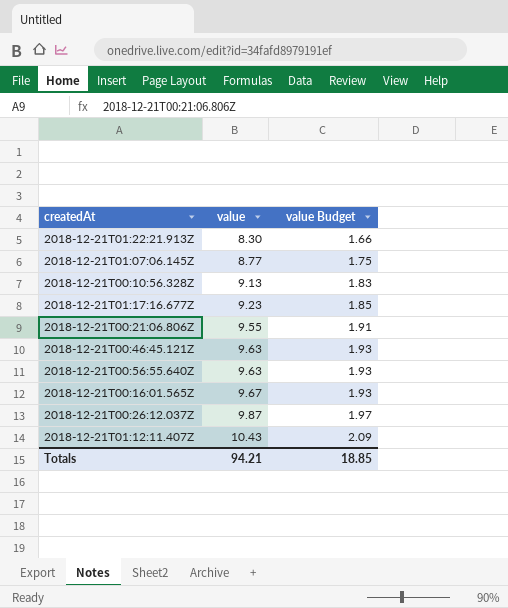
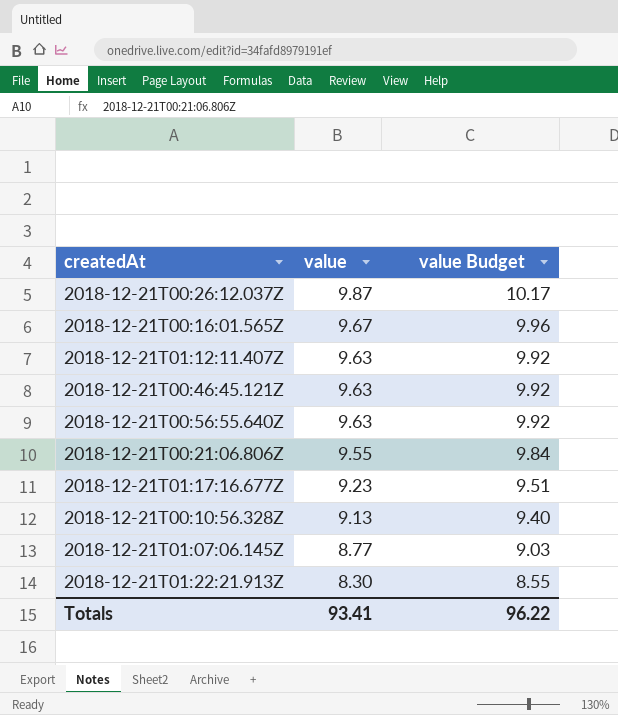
row order: value ascending -> value descending
column value Budget | formula: [value] * 0.2 -> [value] * 1.03
2018-12-21T01:12:11.407Z | value: 10.43 -> 9.63
Totals | value: 94.21 -> 93.41
Totals | value Budget: 18.85 -> 96.22

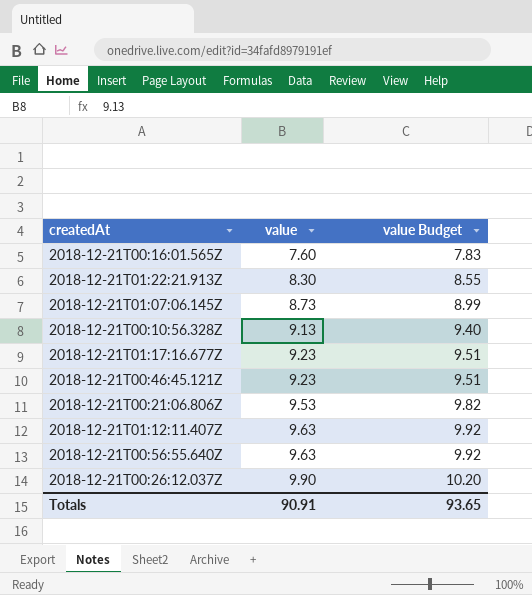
row order: value descending -> value ascending
2018-12-21T00:16:01.565Z | value: 9.67 -> 7.60
2018-12-21T00:16:01.565Z | value Budget: 9.96 -> 7.83
2018-12-21T01:07:06.145Z | value: 8.77 -> 8.73
2018-12-21T01:07:06.145Z | value Budget: 9.03 -> 8.99
2018-12-21T00:46:45.121Z | value: 9.63 -> 9.23
2018-12-21T00:46:45.121Z | value Budget: 9.92 -> 9.51
2018-12-21T00:21:06.806Z | value: 9.55 -> 9.53
2018-12-21T00:21:06.806Z | value Budget: 9.84 -> 9.82
2018-12-21T00:26:12.037Z | value: 9.87 -> 9.90
2018-12-21T00:26:12.037Z | value Budget: 10.17 -> 10.20
Totals | value: 93.41 -> 90.91
Totals | value Budget: 96.22 -> 93.65

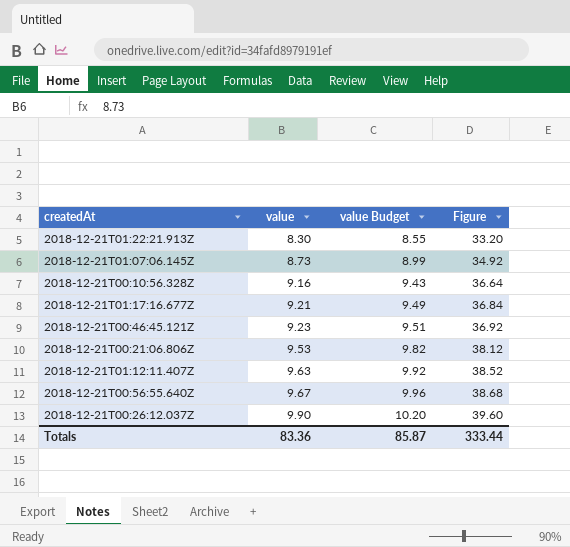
column Figure | formula: none -> [value] * 4
row 2018-12-21T00:16:01.565Z: 7.60 | 7.83 -> none
2018-12-21T00:10:56.328Z | value: 9.13 -> 9.16
2018-12-21T00:10:56.328Z | value Budget: 9.40 -> 9.43
2018-12-21T01:17:16.677Z | value: 9.23 -> 9.21
2018-12-21T01:17:16.677Z | value Budget: 9.51 -> 9.49
2018-12-21T00:56:55.640Z | value: 9.63 -> 9.67
2018-12-21T00:56:55.640Z | value Budget: 9.92 -> 9.96
Totals | value: 90.91 -> 83.36
Totals | value Budget: 93.65 -> 85.87

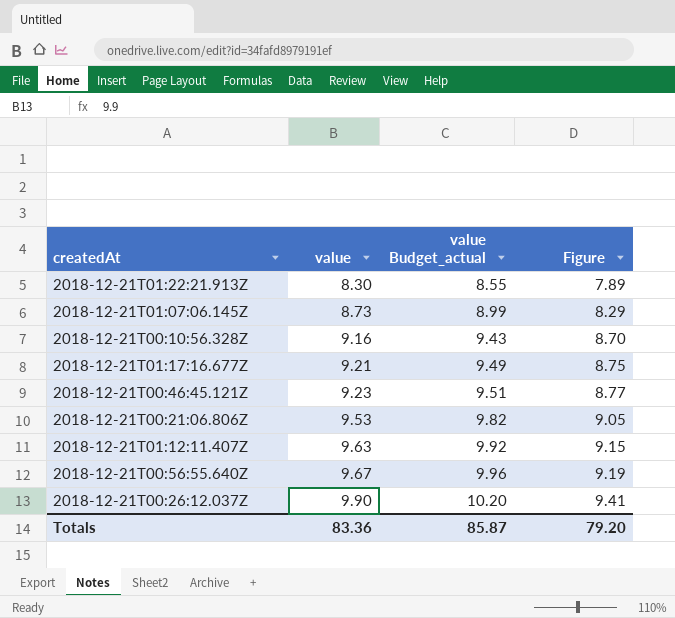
column name: value Budget -> value Budget_actual
column Figure | formula: [value] * 4 -> [value] * 0.95
Totals | Figure: 333.44 -> 79.20

